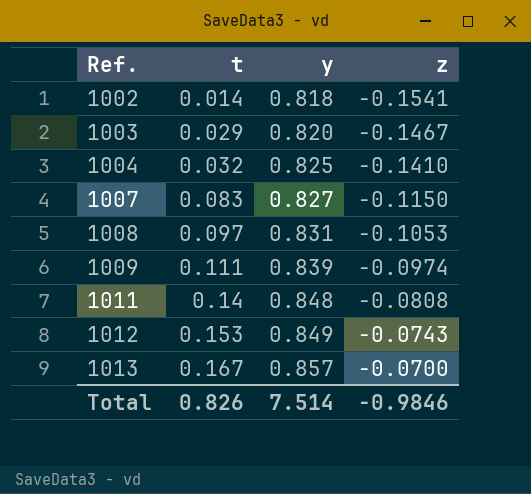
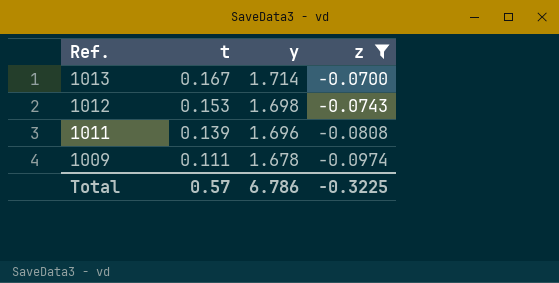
filter: none -> z >= -0.0974
row order: Ref. ascending -> Ref. descending
1013 | y: 0.857 -> 1.714
1012 | y: 0.849 -> 1.698
1011 | t: 0.14 -> 0.139
1011 | y: 0.848 -> 1.696
1009 | y: 0.839 -> 1.678
Total | t: 0.826 -> 0.57
Total | y: 7.514 -> 6.786
Total | z: -0.9846 -> -0.3225

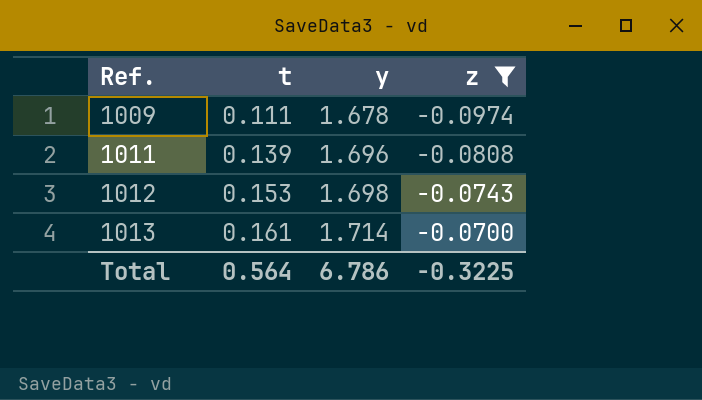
row order: Ref. descending -> Ref. ascending
1013 | t: 0.167 -> 0.161
Total | t: 0.57 -> 0.564

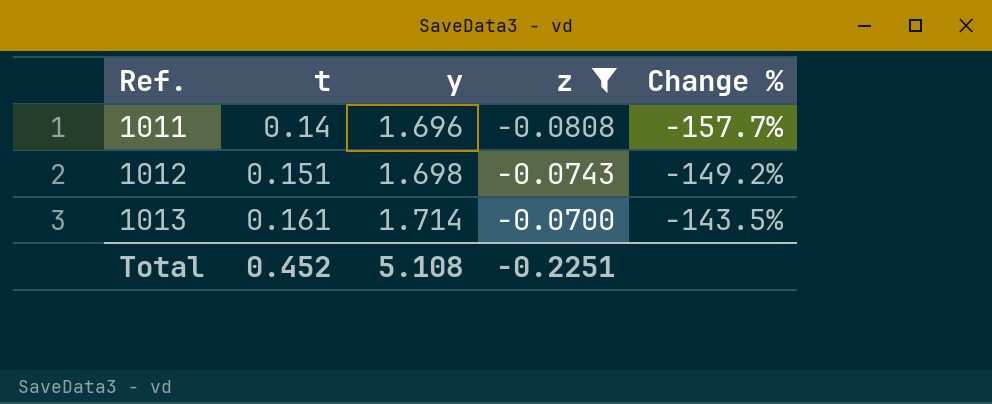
column Change % | formula: none -> ([z] - [t]) / [t]
row 1009: 0.111 | 1.678 | -0.0974 -> none
1011 | t: 0.139 -> 0.14
1012 | t: 0.153 -> 0.151
Total | t: 0.564 -> 0.452
Total | y: 6.786 -> 5.108
Total | z: -0.3225 -> -0.2251

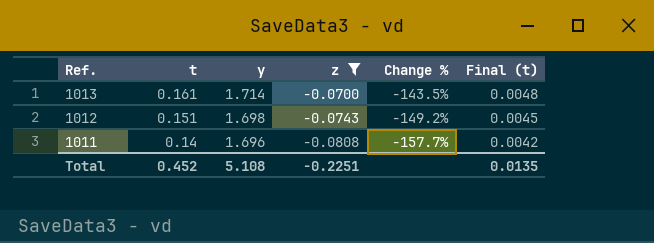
row order: Ref. ascending -> Ref. descending
column Final (t) | formula: none -> [t] * 0.03

